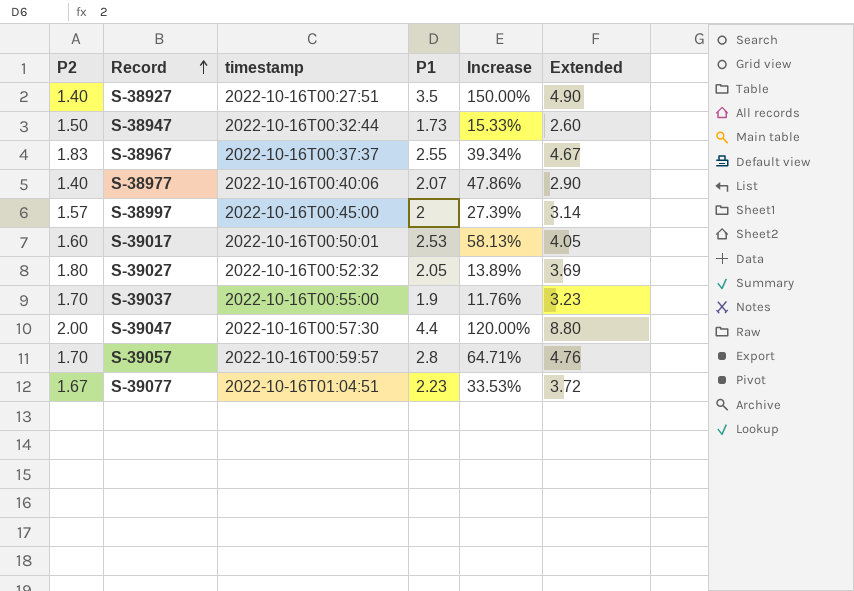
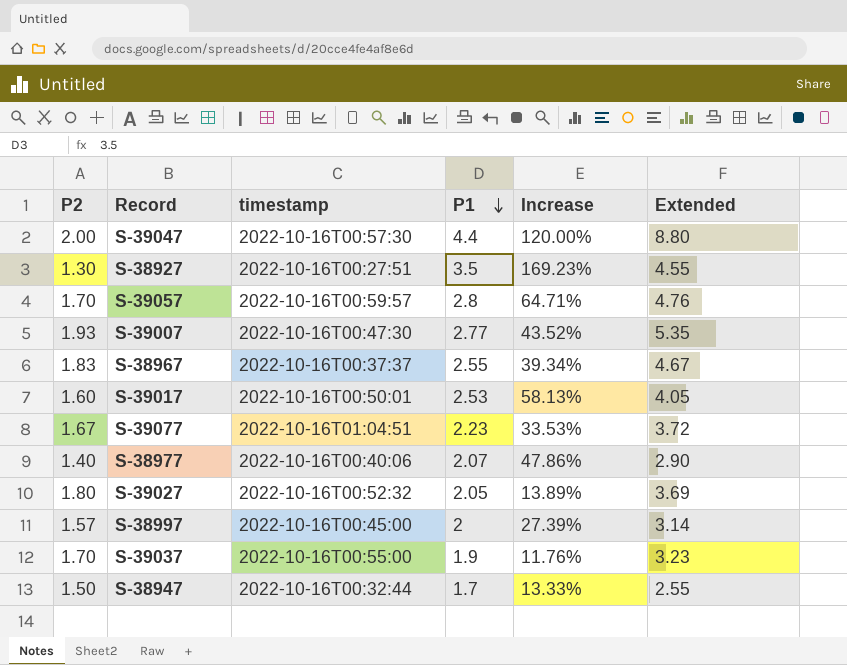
row order: Record ascending -> P1 descending
S-38927 | P2: 1.40 -> 1.30
S-38927 | Increase: 150.00% -> 169.23%
S-38927 | Extended: 4.90 -> 4.55
row S-39007: none -> 1.93 | 2022-10-16T00:47:30 | 2.77 | 43.52% | 5.35
S-38947 | P1: 1.73 -> 1.7
S-38947 | Increase: 15.33% -> 13.33%
S-38947 | Extended: 2.60 -> 2.55

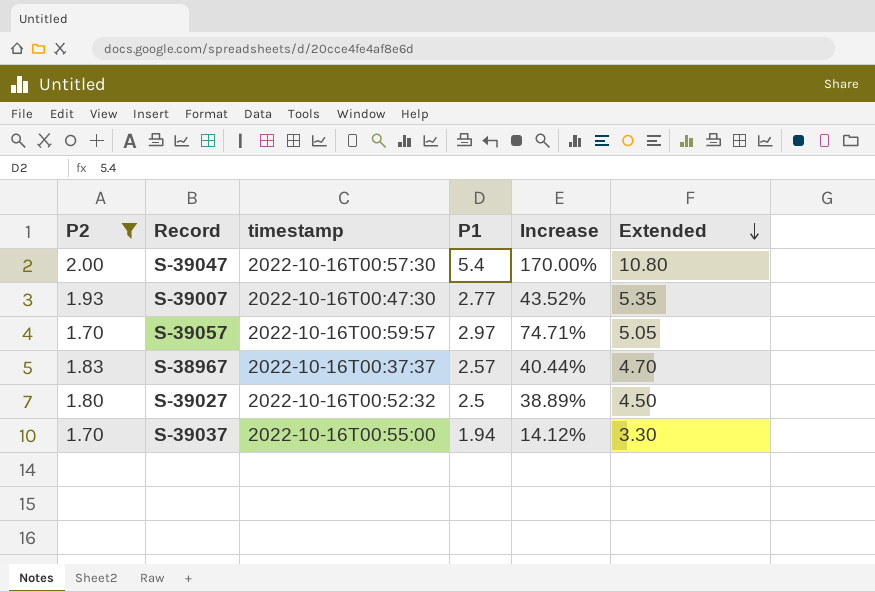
filter: none -> P2 >= 1.70
row order: P1 descending -> Extended descending
S-39047 | P1: 4.4 -> 5.4
S-39047 | Increase: 120.00% -> 170.00%
S-39047 | Extended: 8.80 -> 10.80
S-39057 | P1: 2.8 -> 2.97
S-39057 | Increase: 64.71% -> 74.71%
S-39057 | Extended: 4.76 -> 5.05
S-38967 | P1: 2.55 -> 2.57
S-38967 | Increase: 39.34% -> 40.44%
S-38967 | Extended: 4.67 -> 4.70
S-39027 | P1: 2.05 -> 2.5
S-39027 | Increase: 13.89% -> 38.89%
S-39027 | Extended: 3.69 -> 4.50
S-39037 | P1: 1.9 -> 1.94
S-39037 | Increase: 11.76% -> 14.12%
S-39037 | Extended: 3.23 -> 3.30

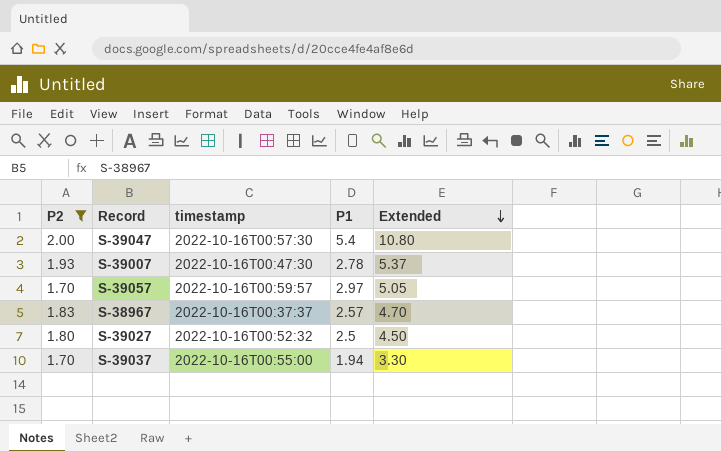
column Increase | formula: ([P1] - [P2]) / [P2] -> none
S-39007 | P1: 2.77 -> 2.78
S-39007 | Extended: 5.35 -> 5.37

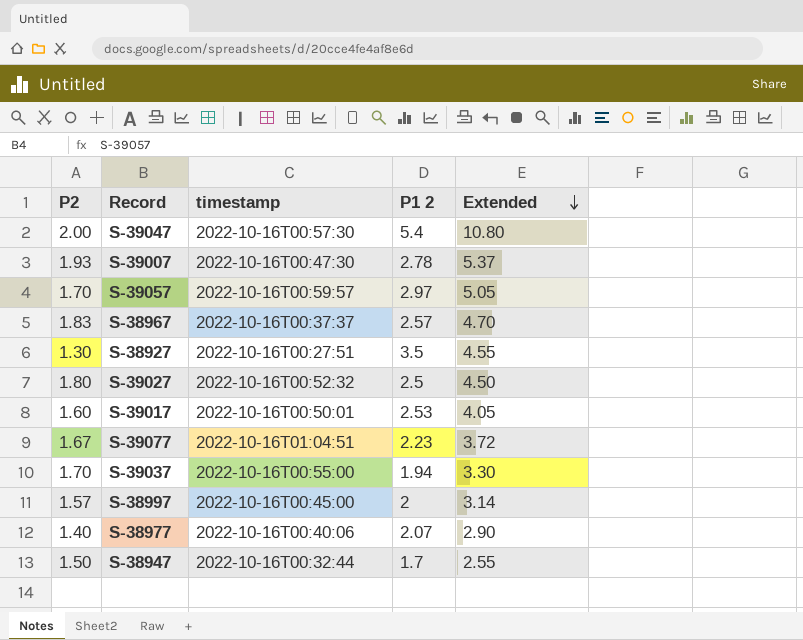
filter: P2 >= 1.70 -> none
column name: P1 -> P1 2

